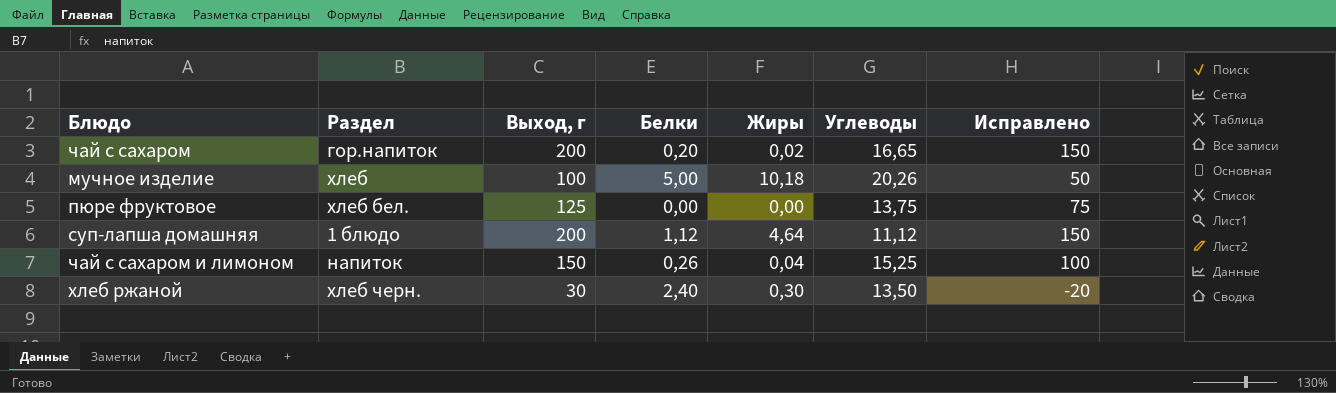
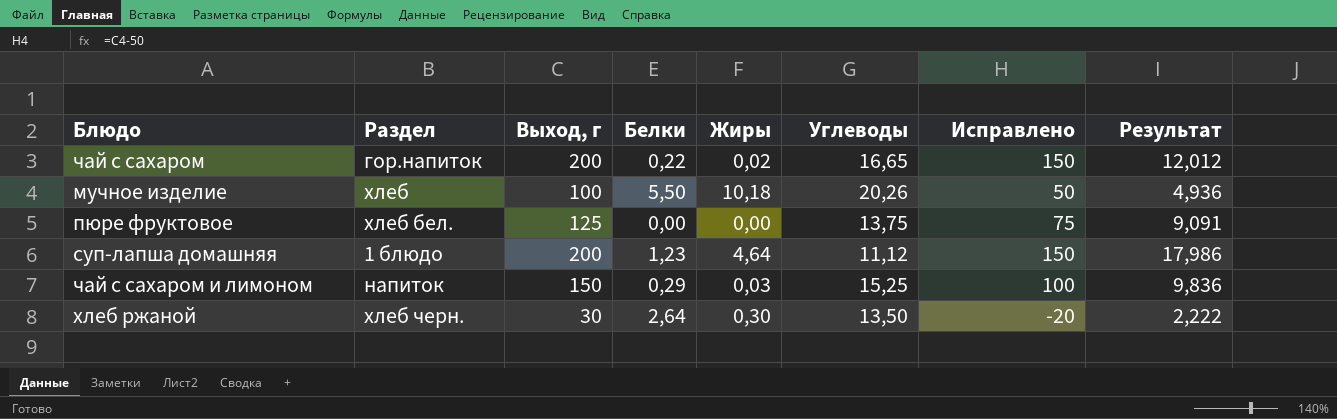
column Результат | formula: none -> [Выход, г] / [Углеводы]
чай с сахаром | Белки: 0,20 -> 0,22
мучное изделие | Белки: 5,00 -> 5,50
суп-лапша домашняя | Белки: 1,12 -> 1,23
чай с сахаром и лимоном | Белки: 0,26 -> 0,29
чай с сахаром и лимоном | Жиры: 0,04 -> 0,03
хлеб ржаной | Белки: 2,40 -> 2,64

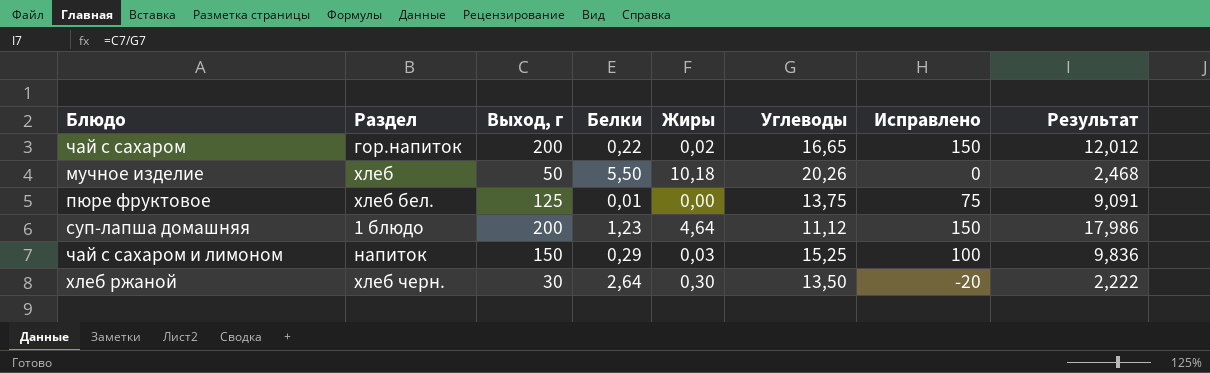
мучное изделие | Выход, г: 100 -> 50
мучное изделие | Исправлено: 50 -> 0
мучное изделие | Результат: 4,936 -> 2,468
пюре фруктовое | Белки: 0,00 -> 0,01

